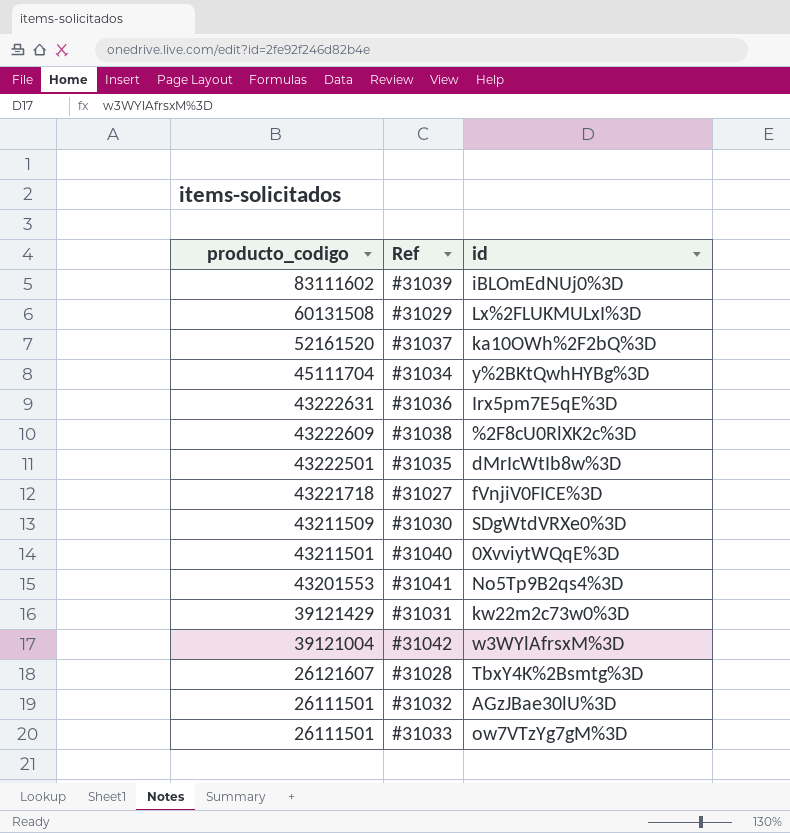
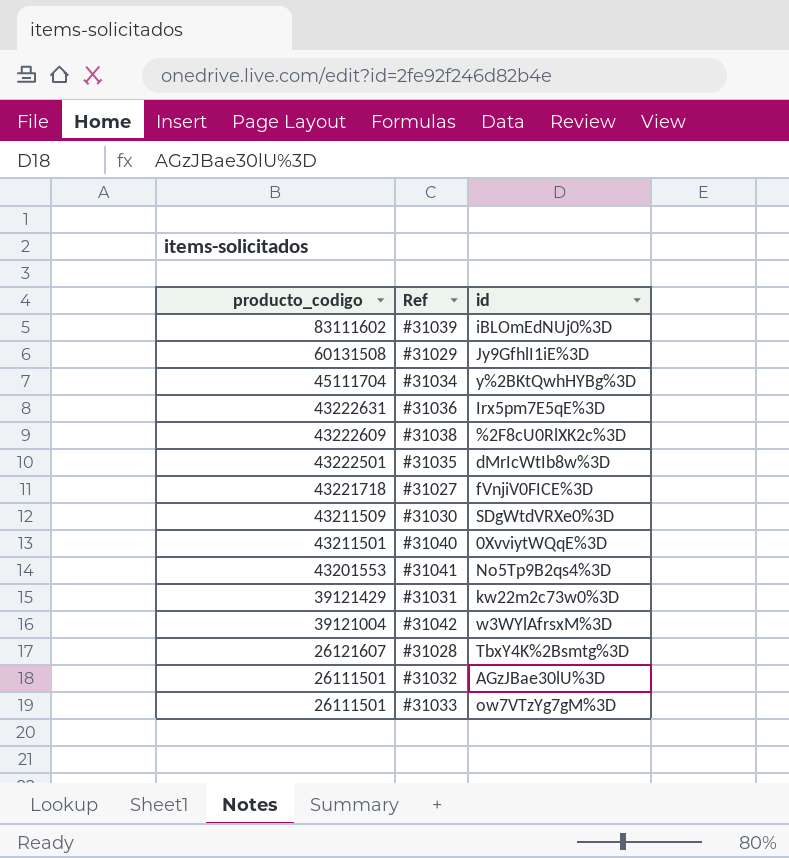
row #31037: 52161520 | ka10OWh%2F2bQ%3D -> none
#31029 | id: Lx%2FLUKMULxI%3D -> Jy9GfhlI1iE%3D

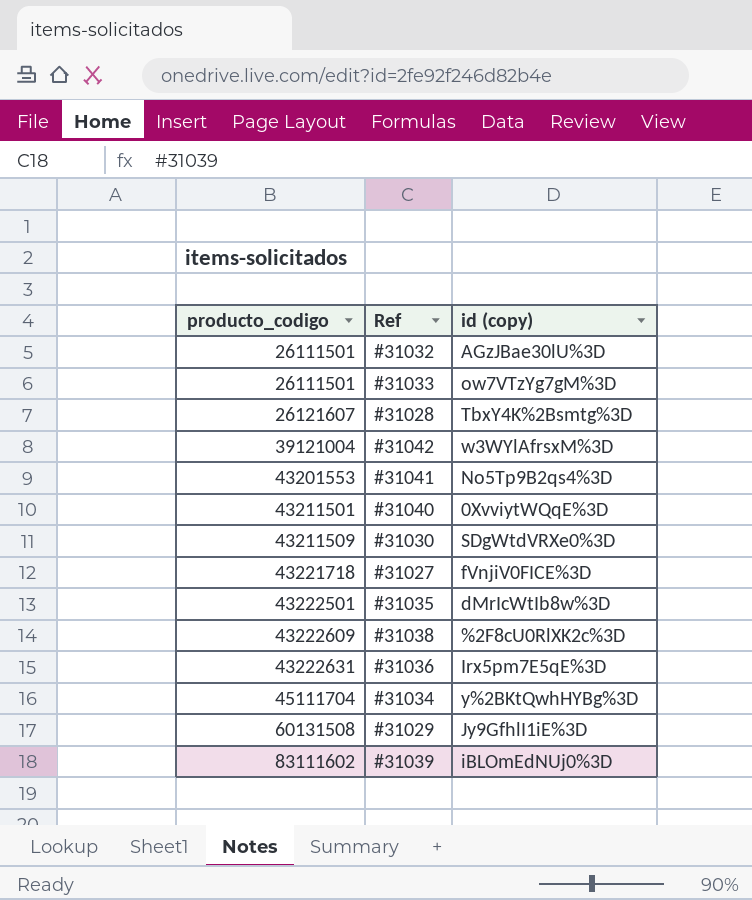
row order: producto_codigo descending -> producto_codigo ascending
column name: id -> id (copy)
row #31031: 39121429 | kw22m2c73w0%3D -> none

